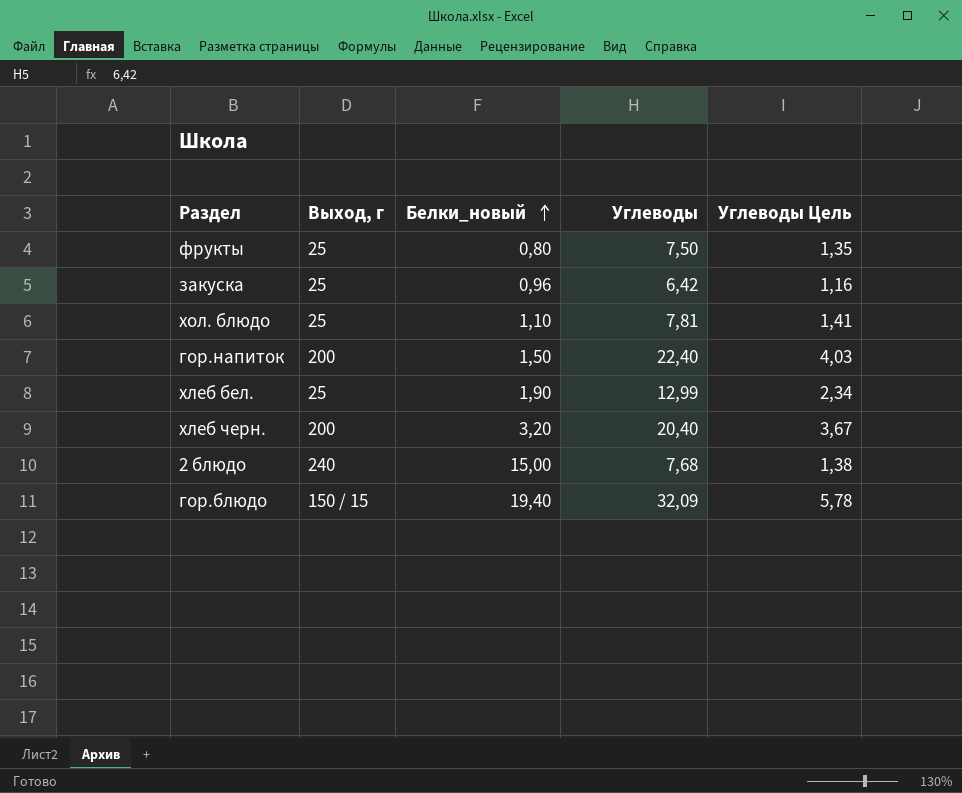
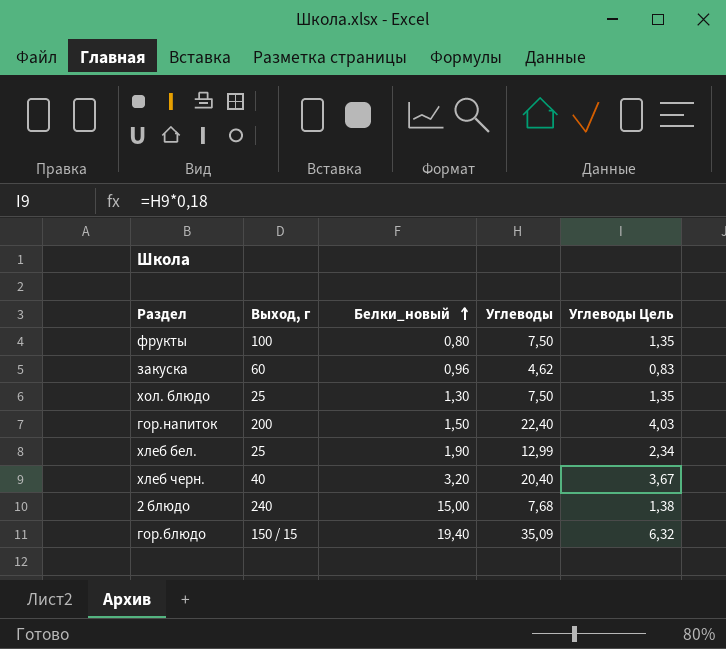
фрукты | Выход, г: 25 -> 100
закуска | Выход, г: 25 -> 60
закуска | Углеводы: 6,42 -> 4,62
закуска | Углеводы Цель: 1,16 -> 0,83
хол. блюдо | Белки_новый: 1,10 -> 1,30
хол. блюдо | Углеводы: 7,81 -> 7,50
хол. блюдо | Углеводы Цель: 1,41 -> 1,35
хлеб черн. | Выход, г: 200 -> 40
гор.блюдо | Углеводы: 32,09 -> 35,09
гор.блюдо | Углеводы Цель: 5,78 -> 6,32

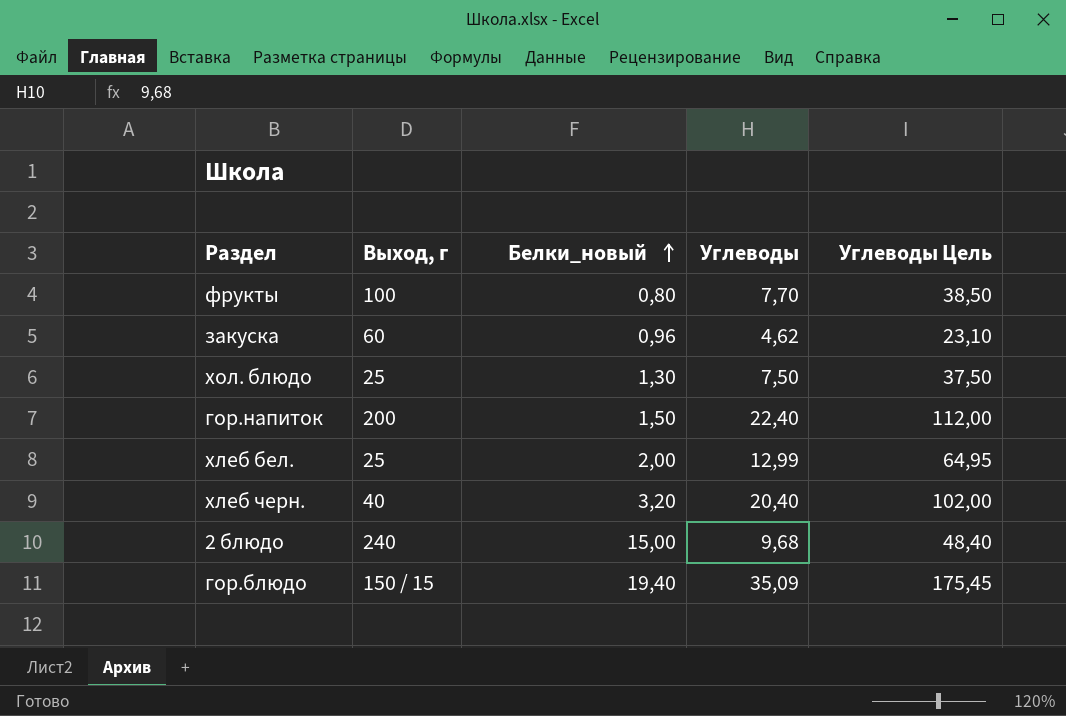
column Углеводы Цель | formula: [Углеводы] * 0,18 -> [Углеводы] * 5
фрукты | Углеводы: 7,50 -> 7,70
хлеб бел. | Белки_новый: 1,90 -> 2,00
2 блюдо | Углеводы: 7,68 -> 9,68

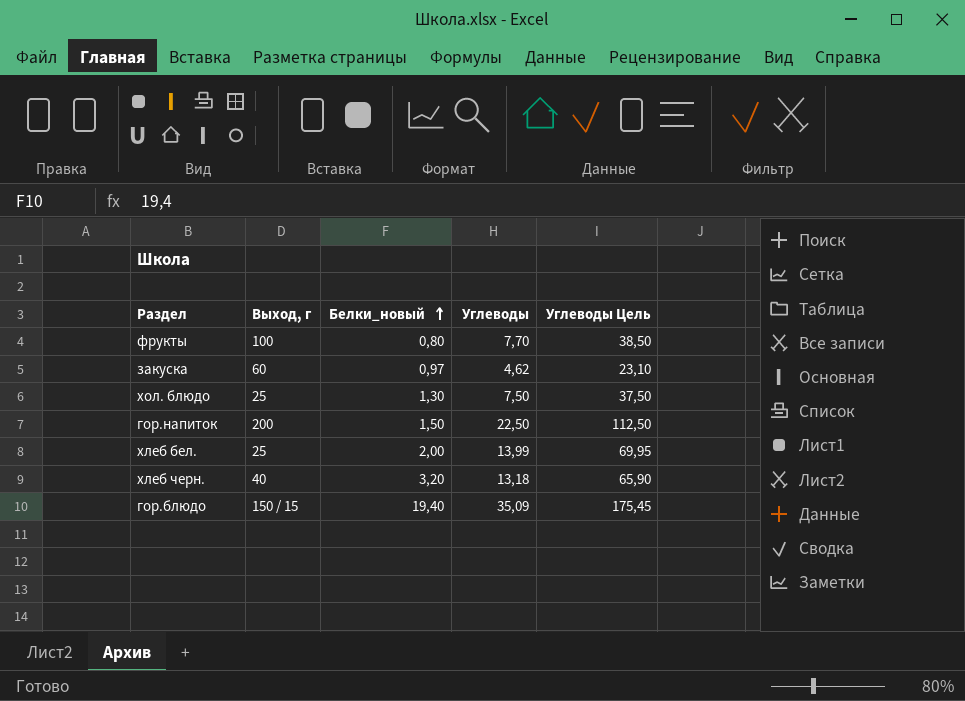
row 2 блюдо: 240 | 15,00 | 9,68 | 48,40 -> none
закуска | Белки_новый: 0,96 -> 0,97
гор.напиток | Углеводы: 22,40 -> 22,50
гор.напиток | Углеводы Цель: 112,00 -> 112,50
хлеб бел. | Углеводы: 12,99 -> 13,99
хлеб бел. | Углеводы Цель: 64,95 -> 69,95
хлеб черн. | Углеводы: 20,40 -> 13,18
хлеб черн. | Углеводы Цель: 102,00 -> 65,90

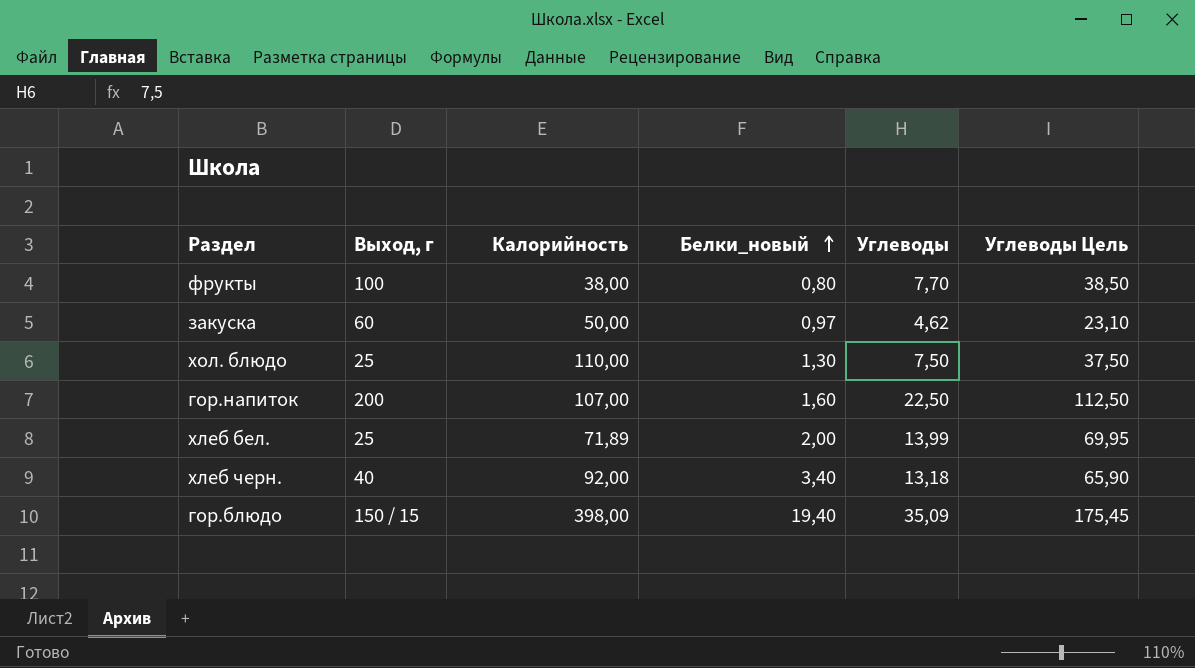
column Калорийность | position: none -> 3
гор.напиток | Белки_новый: 1,50 -> 1,60
хлеб черн. | Белки_новый: 3,20 -> 3,40

